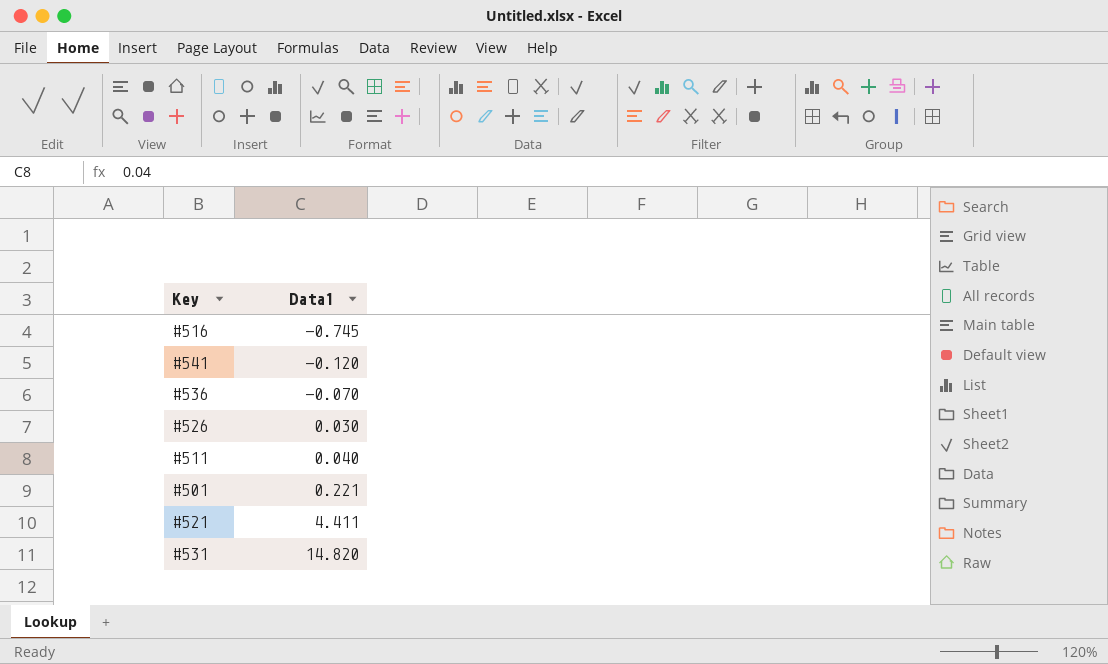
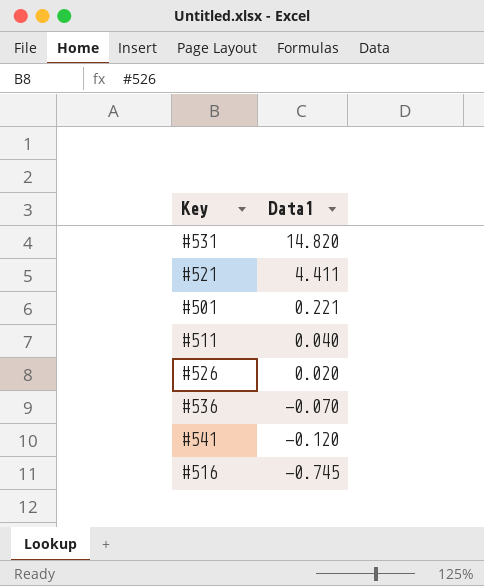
row order: Data1 ascending -> Data1 descending
#526 | Data1: 0.030 -> 0.020

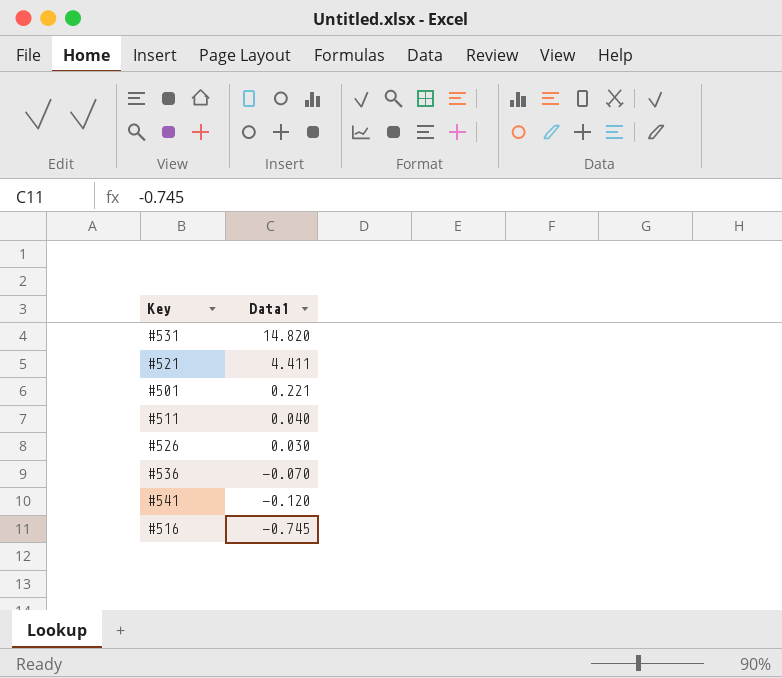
#526 | Data1: 0.020 -> 0.030

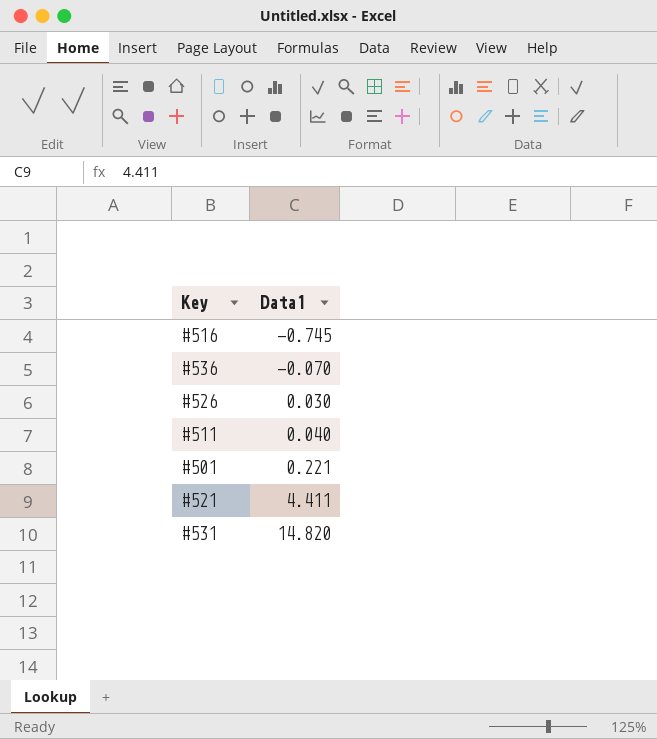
row order: Data1 descending -> Data1 ascending
row #541: -0.120 -> none

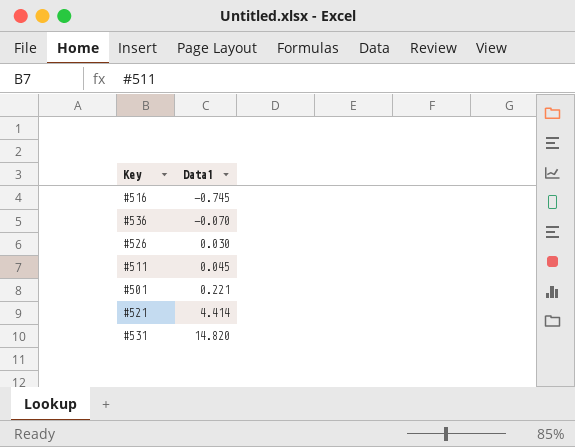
#511 | Data1: 0.040 -> 0.045
#521 | Data1: 4.411 -> 4.414

